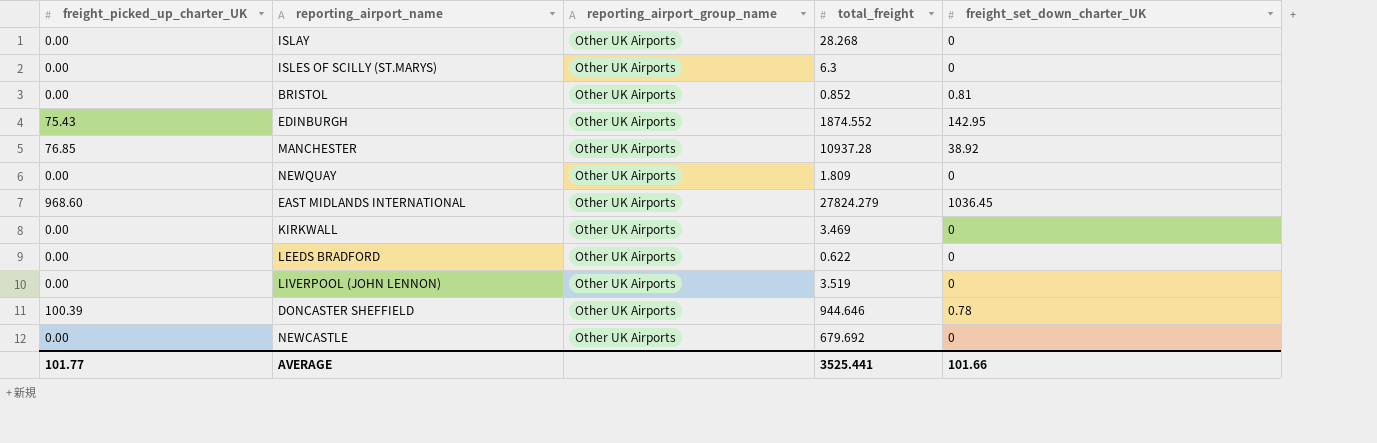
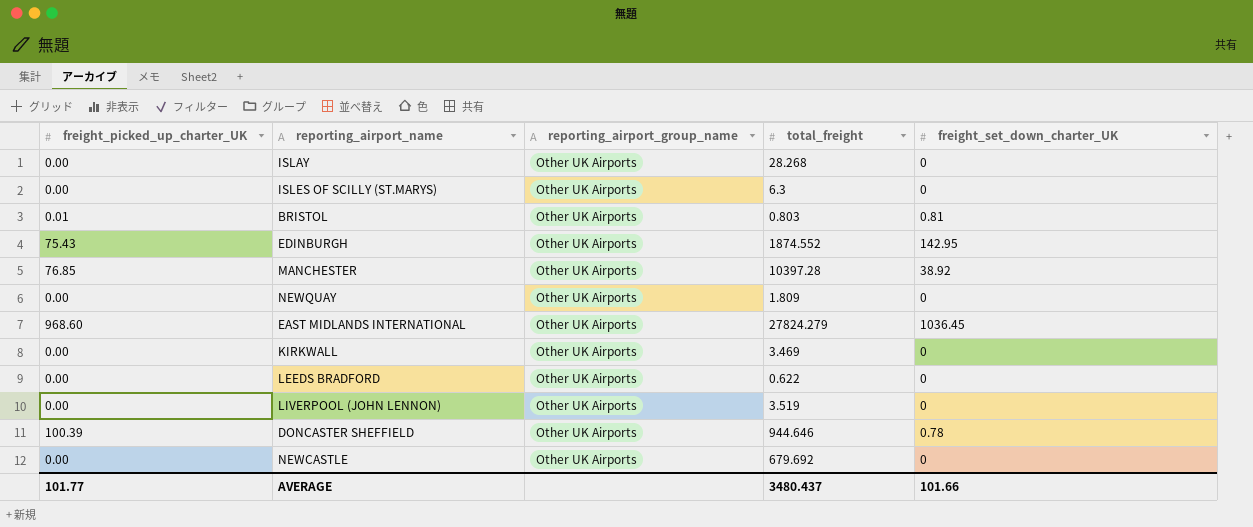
BRISTOL | freight_picked_up_charter_UK: 0.00 -> 0.01
BRISTOL | total_freight: 0.852 -> 0.803
MANCHESTER | total_freight: 10937.28 -> 10397.28
AVERAGE | total_freight: 3525.441 -> 3480.437

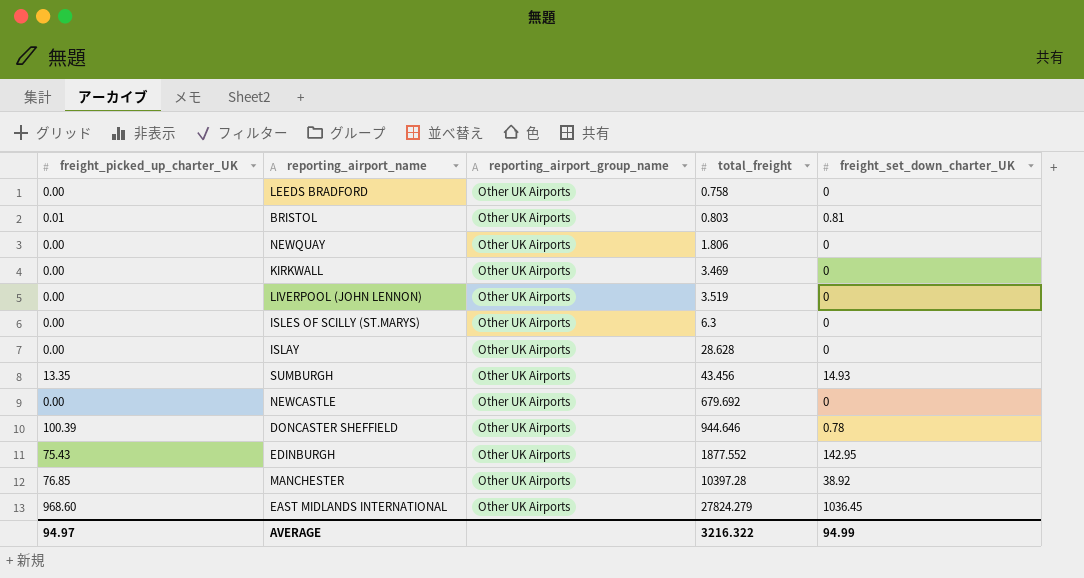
row order: none -> total_freight ascending
LEEDS BRADFORD | total_freight: 0.622 -> 0.758
NEWQUAY | total_freight: 1.809 -> 1.806
ISLAY | total_freight: 28.268 -> 28.628
row SUMBURGH: none -> 13.35 | Other UK Airports | 43.456 | 14.93
EDINBURGH | total_freight: 1874.552 -> 1877.552
AVERAGE | freight_picked_up_charter_UK: 101.77 -> 94.97
AVERAGE | total_freight: 3480.437 -> 3216.322
AVERAGE | freight_set_down_charter_UK: 101.66 -> 94.99

